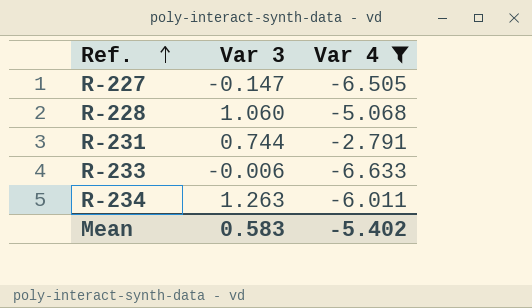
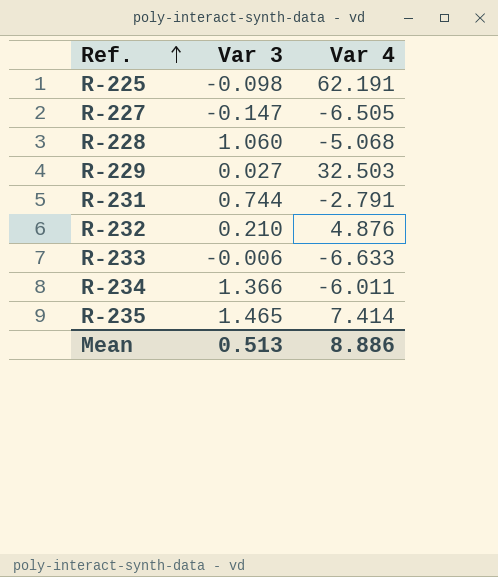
filter: Var 4 <= -2.791 -> none
R-234 | Var 3: 1.263 -> 1.366
Mean | Var 3: 0.583 -> 0.513
Mean | Var 4: -5.402 -> 8.886

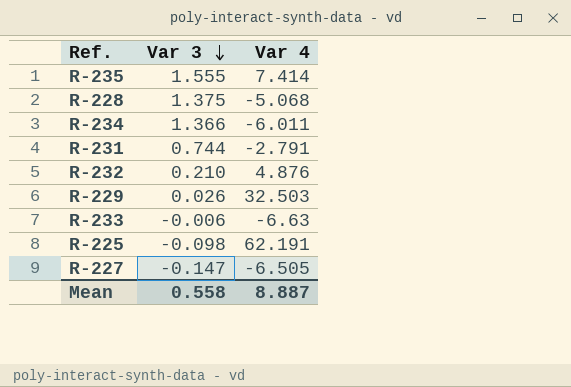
row order: Ref. ascending -> Var 3 descending
R-235 | Var 3: 1.465 -> 1.555
R-228 | Var 3: 1.060 -> 1.375
R-229 | Var 3: 0.027 -> 0.026
R-233 | Var 4: -6.633 -> -6.63
Mean | Var 3: 0.513 -> 0.558
Mean | Var 4: 8.886 -> 8.887

